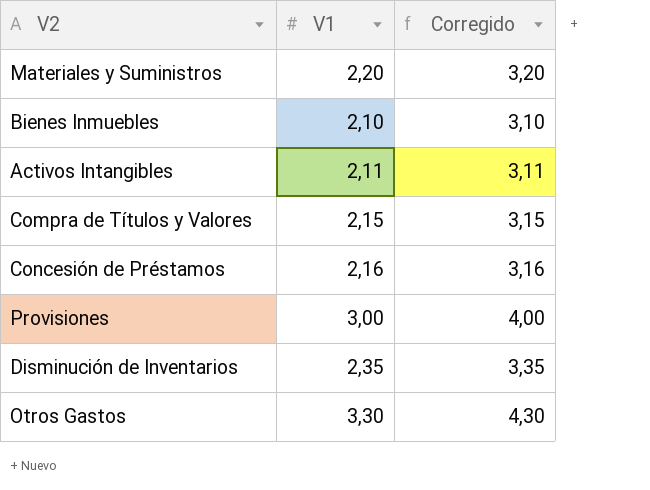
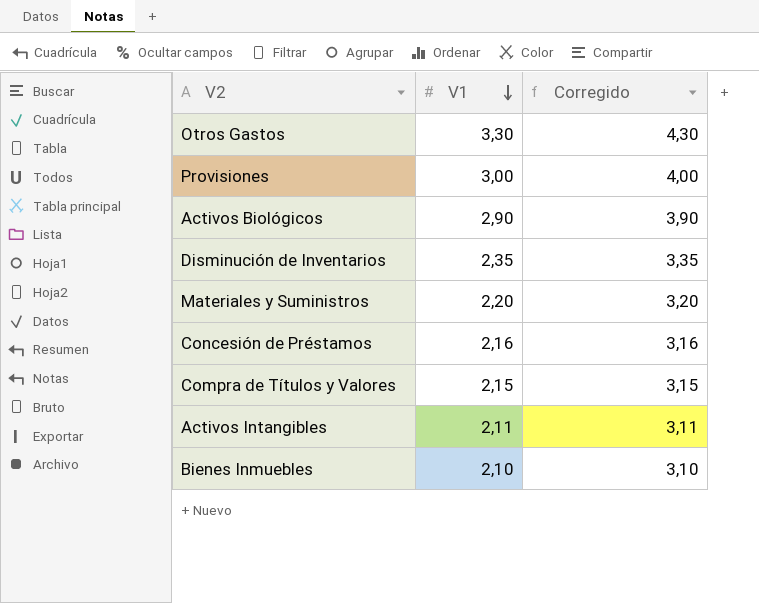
row order: none -> V1 descending
row Activos Biológicos: none -> 2,90 | 3,90

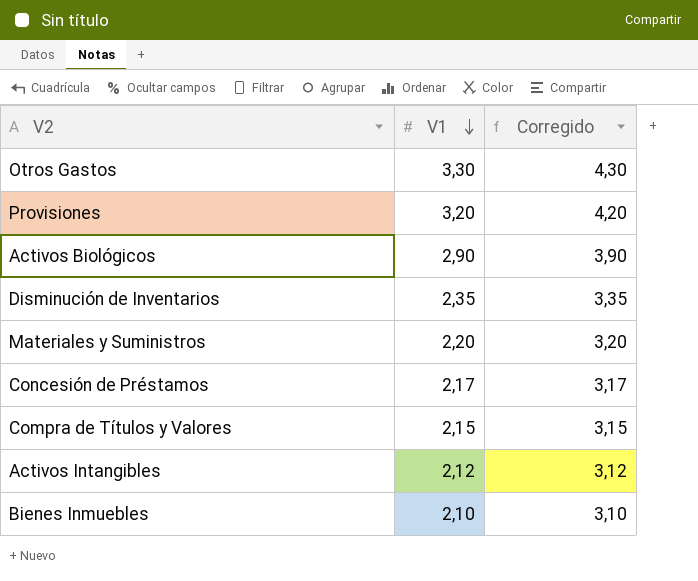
Provisiones | V1: 3,00 -> 3,20
Provisiones | Corregido: 4,00 -> 4,20
Concesión de Préstamos | V1: 2,16 -> 2,17
Concesión de Préstamos | Corregido: 3,16 -> 3,17
Activos Intangibles | V1: 2,11 -> 2,12
Activos Intangibles | Corregido: 3,11 -> 3,12

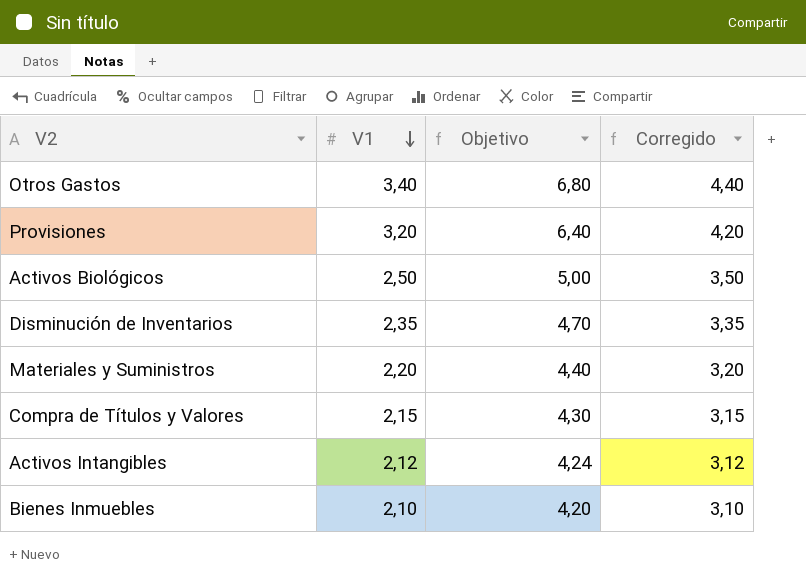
column Objetivo | formula: none -> [V1] * 2
row Concesión de Préstamos: 2,17 | 3,17 -> none
Otros Gastos | V1: 3,30 -> 3,40
Otros Gastos | Corregido: 4,30 -> 4,40
Activos Biológicos | V1: 2,90 -> 2,50
Activos Biológicos | Corregido: 3,90 -> 3,50

